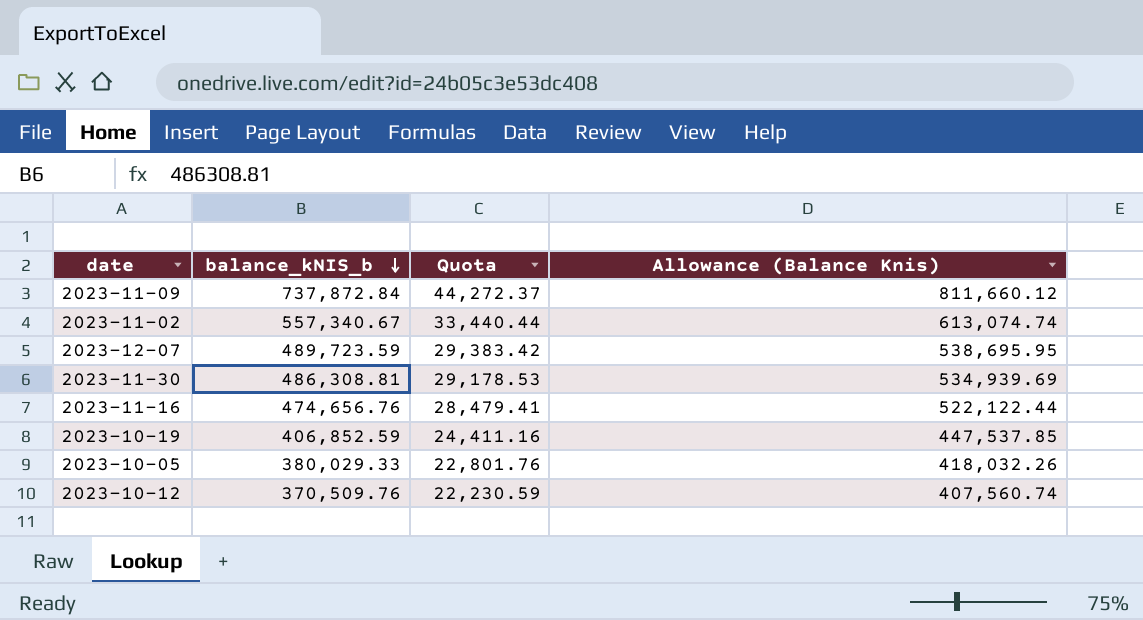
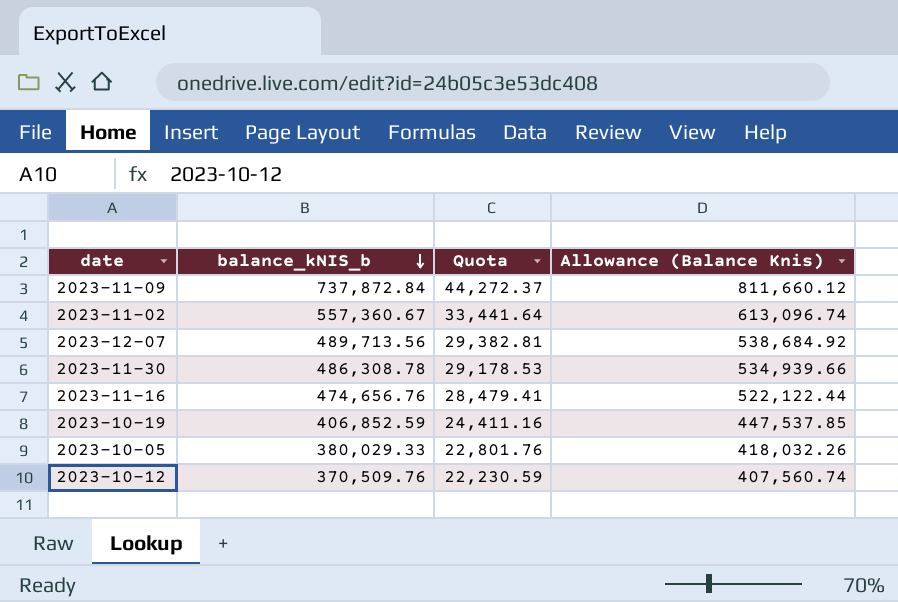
2023-11-02 | balance_kNIS_b: 557,340.67 -> 557,360.67
2023-11-02 | Quota: 33,440.44 -> 33,441.64
2023-11-02 | Allowance (Balance Knis): 613,074.74 -> 613,096.74
2023-12-07 | balance_kNIS_b: 489,723.59 -> 489,713.56
2023-12-07 | Quota: 29,383.42 -> 29,382.81
2023-12-07 | Allowance (Balance Knis): 538,695.95 -> 538,684.92
2023-11-30 | balance_kNIS_b: 486,308.81 -> 486,308.78
2023-11-30 | Allowance (Balance Knis): 534,939.69 -> 534,939.66

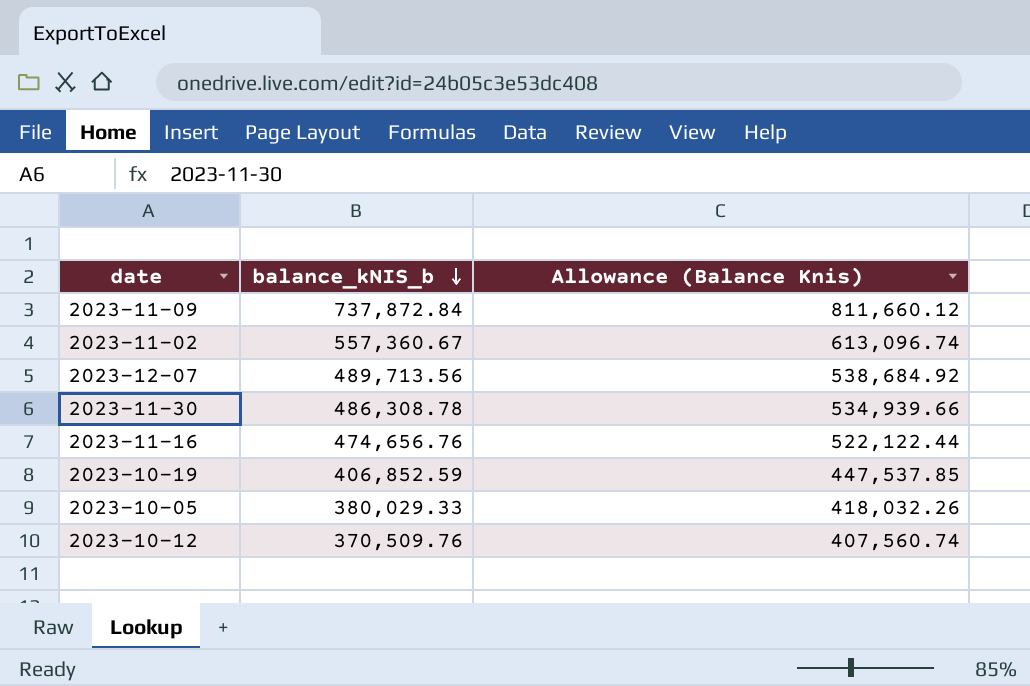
column Quota | formula: [balance_kNIS_b] * 0.06 -> none

